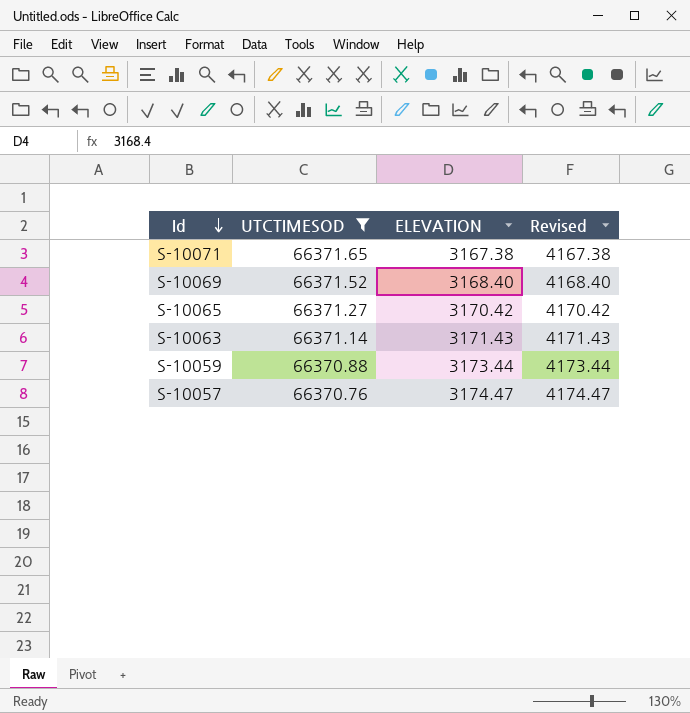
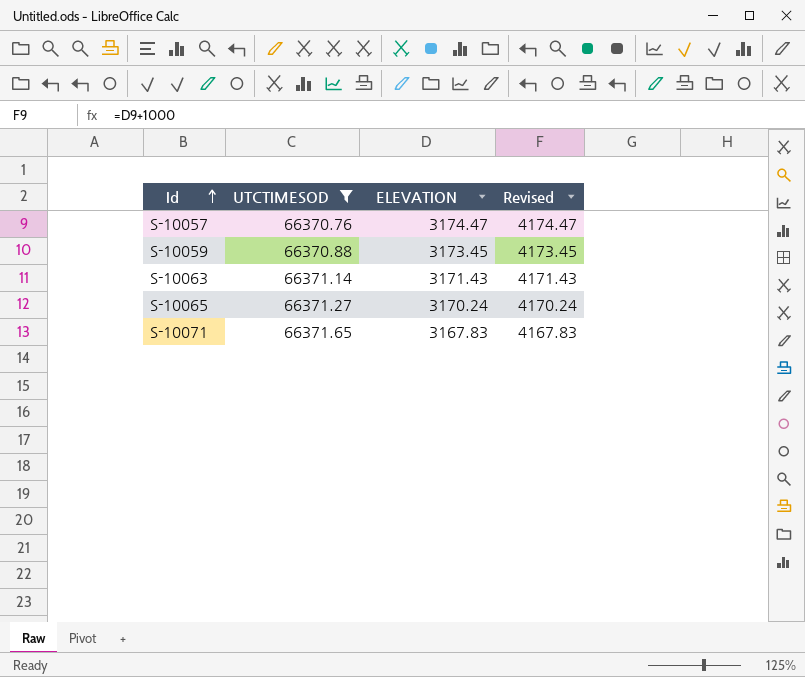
row order: Id descending -> Id ascending
row S-10069: 66371.52 | 3168.40 | 4168.40 -> none
S-10059 | ELEVATION: 3173.44 -> 3173.45
S-10059 | Revised: 4173.44 -> 4173.45
S-10065 | ELEVATION: 3170.42 -> 3170.24
S-10065 | Revised: 4170.42 -> 4170.24
S-10071 | ELEVATION: 3167.38 -> 3167.83
S-10071 | Revised: 4167.38 -> 4167.83

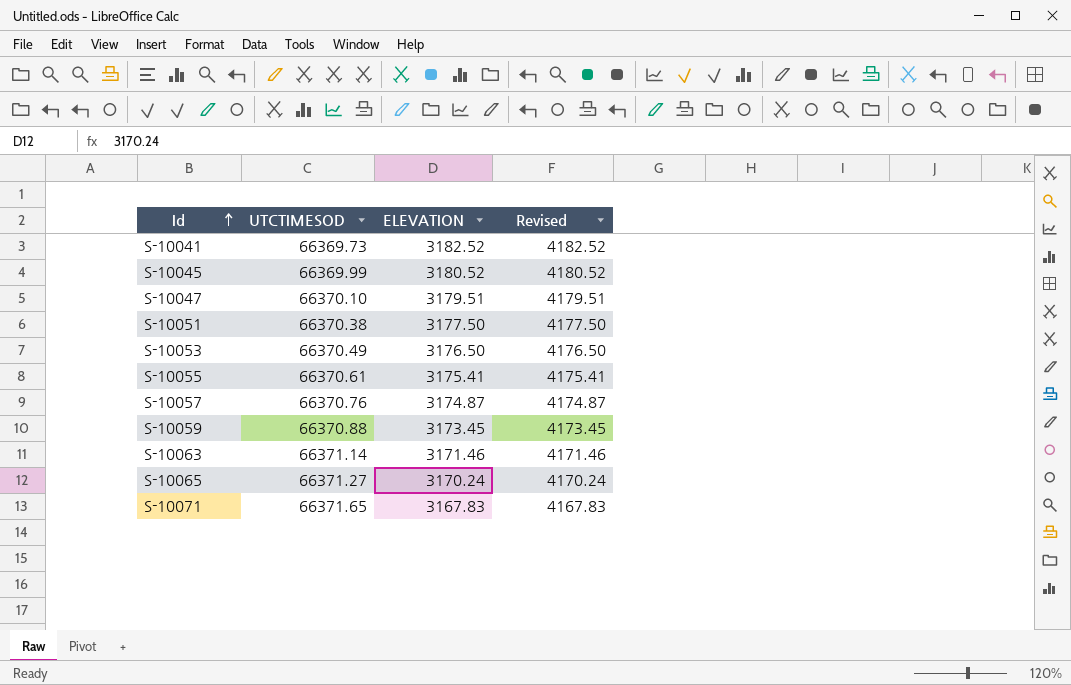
filter: UTCTIMESOD >= 66370.76 -> none
S-10057 | ELEVATION: 3174.47 -> 3174.87
S-10057 | Revised: 4174.47 -> 4174.87
S-10063 | ELEVATION: 3171.43 -> 3171.46
S-10063 | Revised: 4171.43 -> 4171.46

